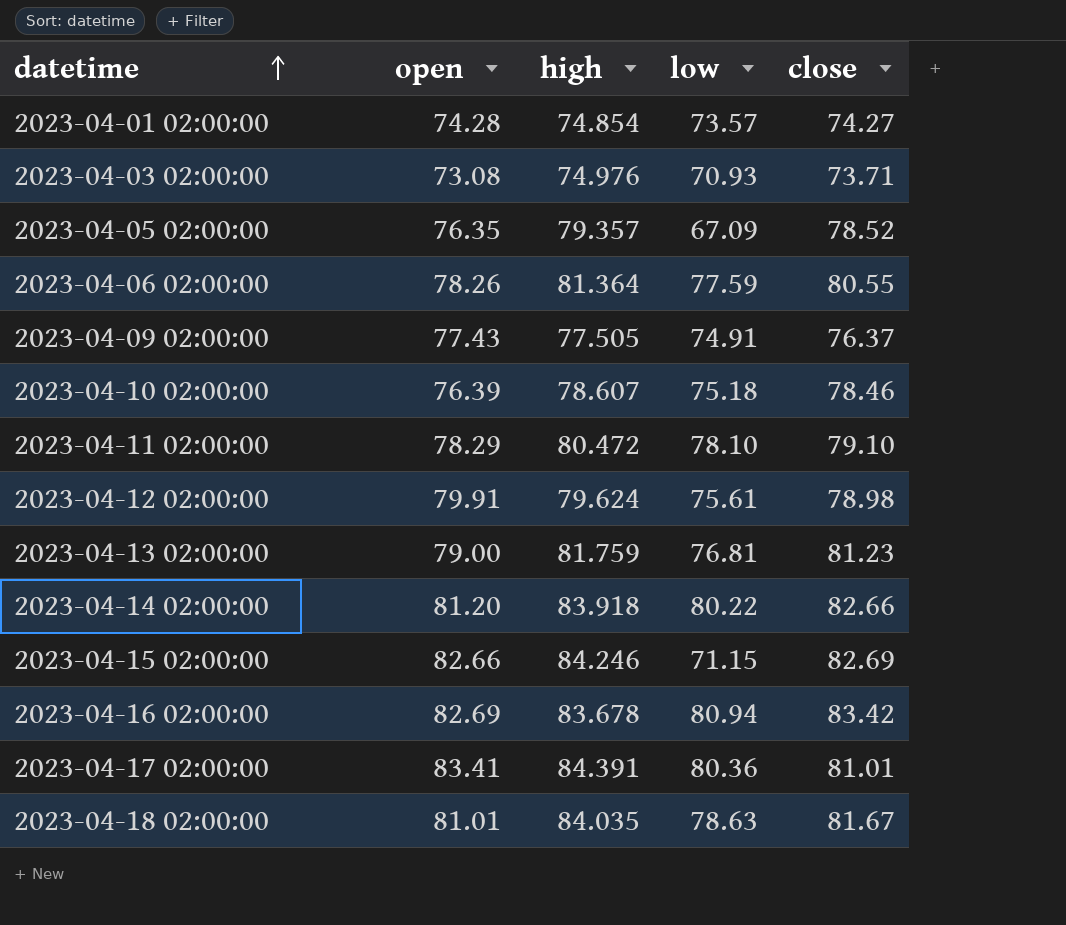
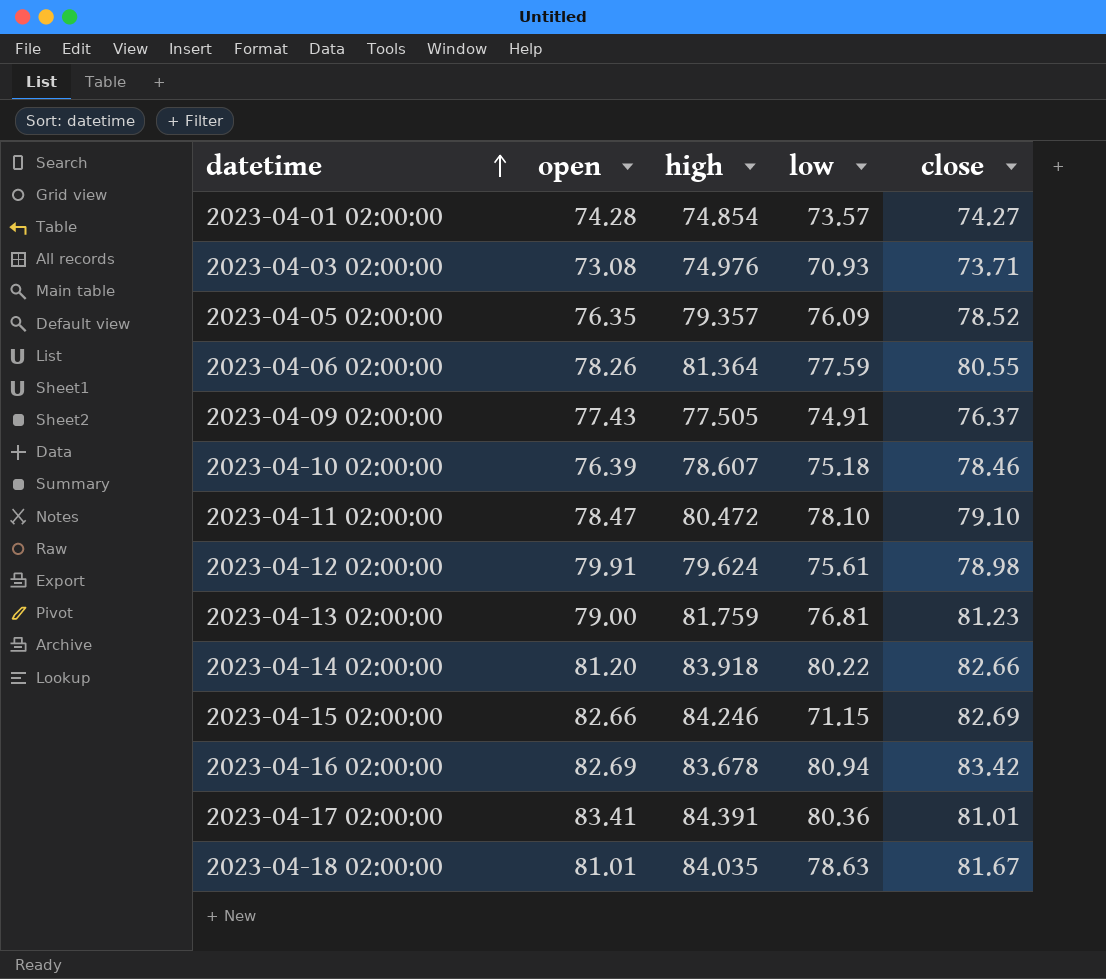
2023-04-05 02:00:00 | low: 67.09 -> 76.09
2023-04-11 02:00:00 | open: 78.29 -> 78.47

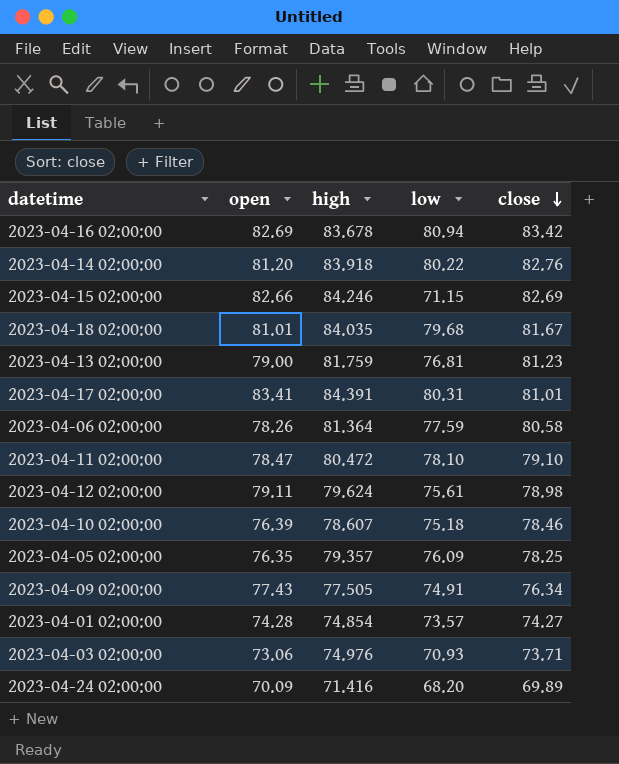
row order: datetime ascending -> close descending
2023-04-14 02:00:00 | close: 82.66 -> 82.76
2023-04-18 02:00:00 | low: 78.63 -> 79.68
2023-04-17 02:00:00 | low: 80.36 -> 80.31
2023-04-06 02:00:00 | close: 80.55 -> 80.58
2023-04-12 02:00:00 | open: 79.91 -> 79.11
2023-04-05 02:00:00 | close: 78.52 -> 78.25
2023-04-09 02:00:00 | close: 76.37 -> 76.34
2023-04-03 02:00:00 | open: 73.08 -> 73.06
row 2023-04-24 02:00:00: none -> 70.09 | 71.416 | 68.20 | 69.89

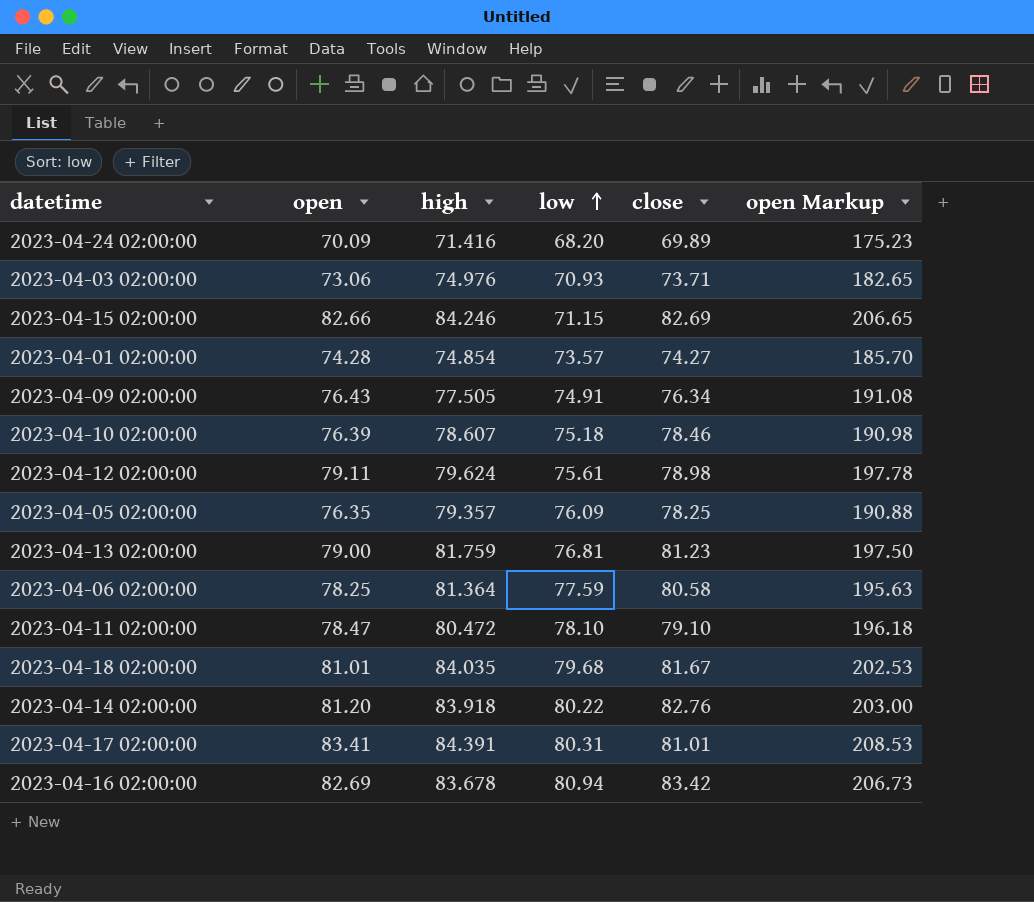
row order: close descending -> low ascending
column open Markup | formula: none -> [open] * 2.5
2023-04-09 02:00:00 | open: 77.43 -> 76.43
2023-04-06 02:00:00 | open: 78.26 -> 78.25

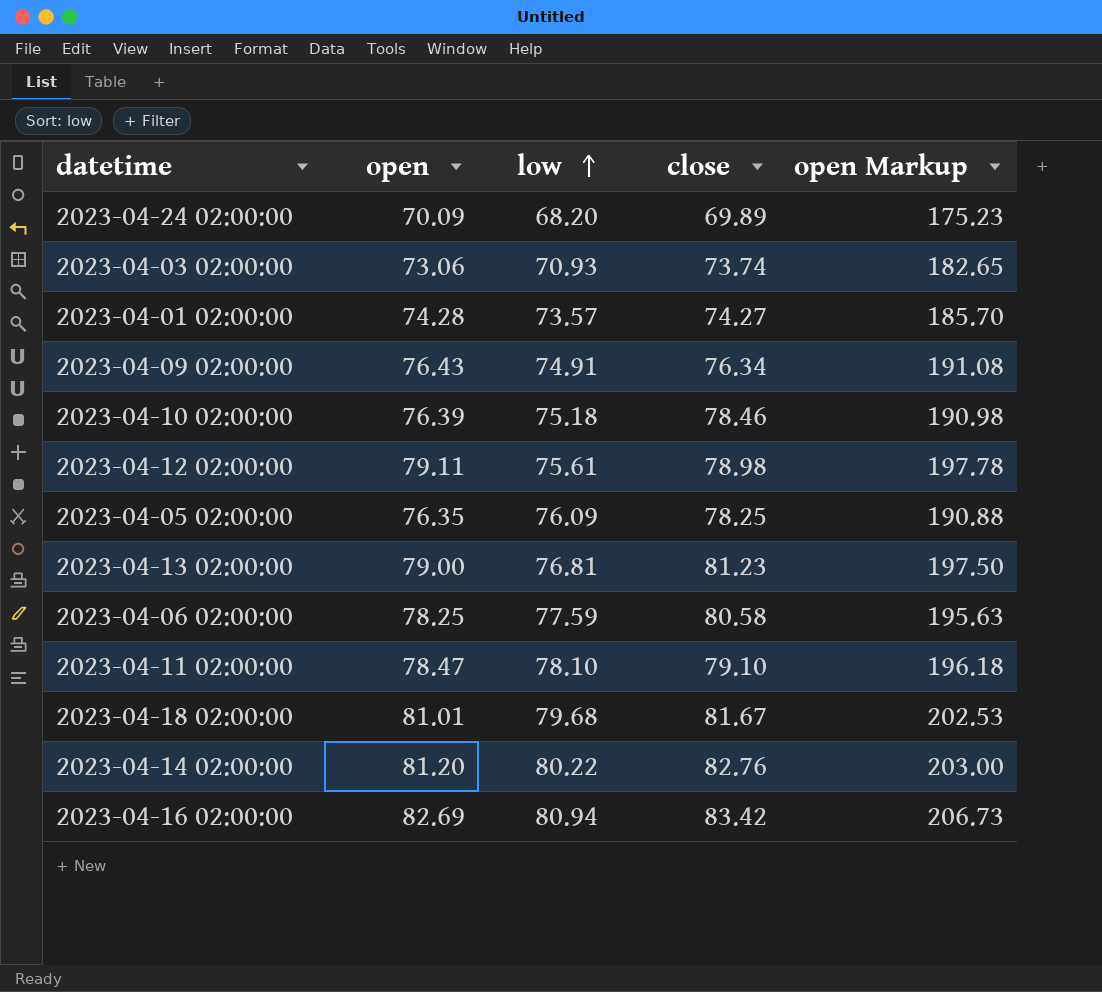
column high | position: 3 -> none
row 2023-04-15 02:00:00: 82.66 | 84.246 | 71.15 | 82.69 | 206.65 -> none
row 2023-04-17 02:00:00: 83.41 | 84.391 | 80.31 | 81.01 | 208.53 -> none
2023-04-03 02:00:00 | close: 73.71 -> 73.74

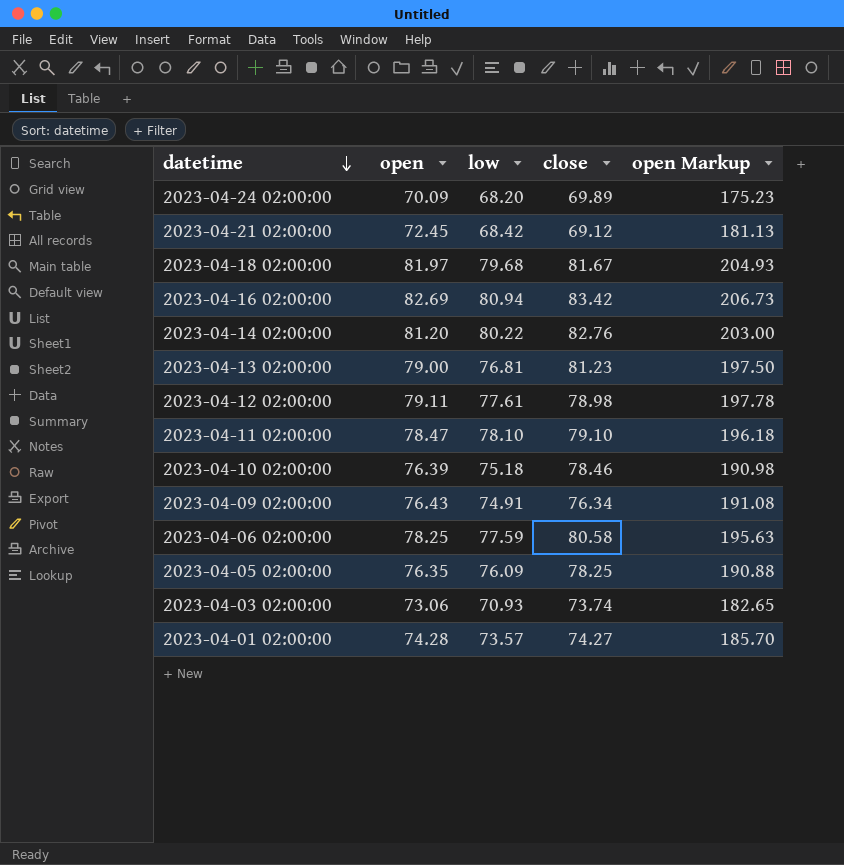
row order: low ascending -> datetime descending
row 2023-04-21 02:00:00: none -> 72.45 | 68.42 | 69.12 | 181.13
2023-04-18 02:00:00 | open: 81.01 -> 81.97
2023-04-18 02:00:00 | open Markup: 202.53 -> 204.93
2023-04-12 02:00:00 | low: 75.61 -> 77.61

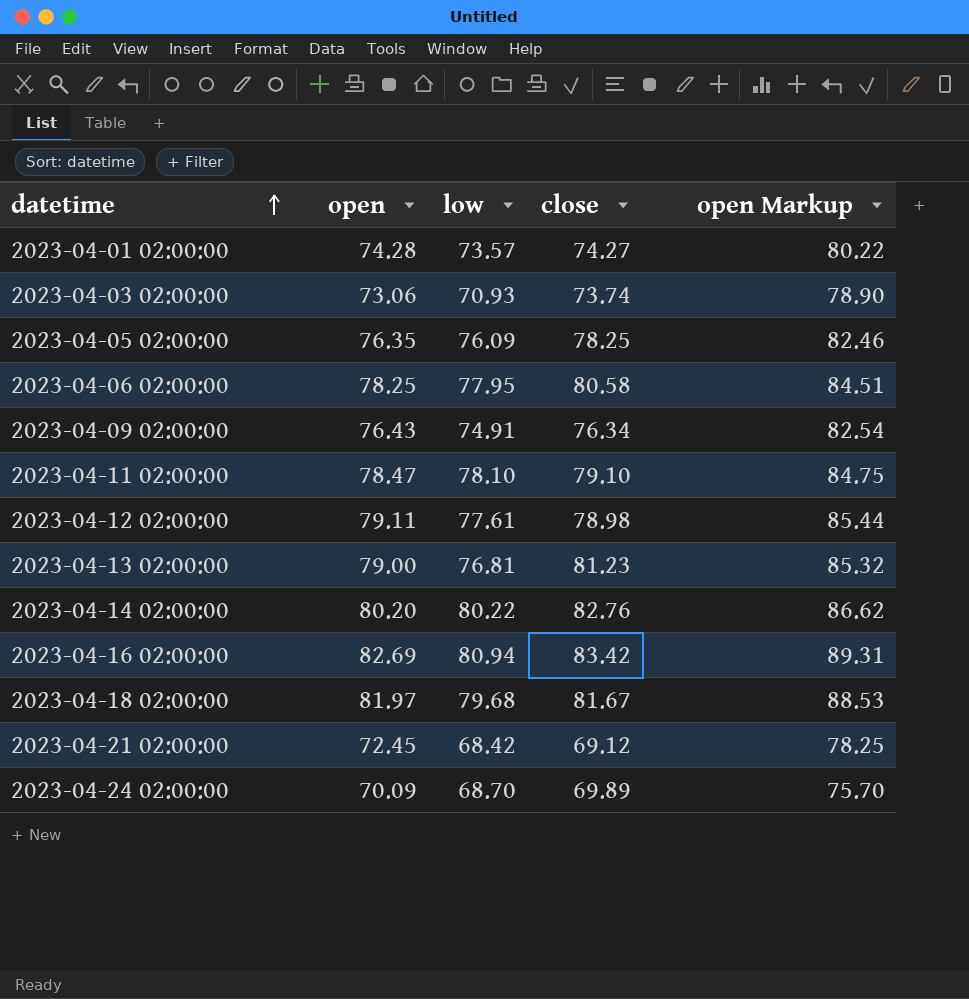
row order: datetime descending -> datetime ascending
column open Markup | formula: [open] * 2.5 -> [open] * 1.08
row 2023-04-10 02:00:00: 76.39 | 75.18 | 78.46 | 190.98 -> none
2023-04-06 02:00:00 | low: 77.59 -> 77.95
2023-04-14 02:00:00 | open: 81.20 -> 80.20
2023-04-24 02:00:00 | low: 68.20 -> 68.70

